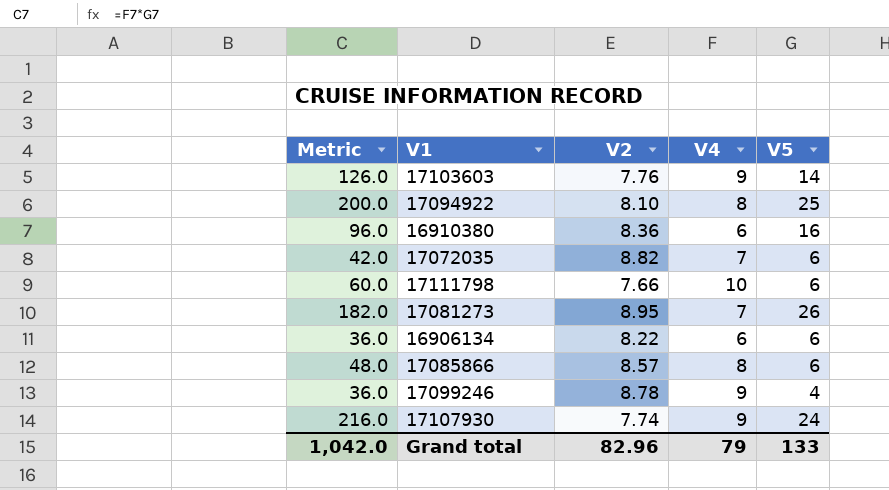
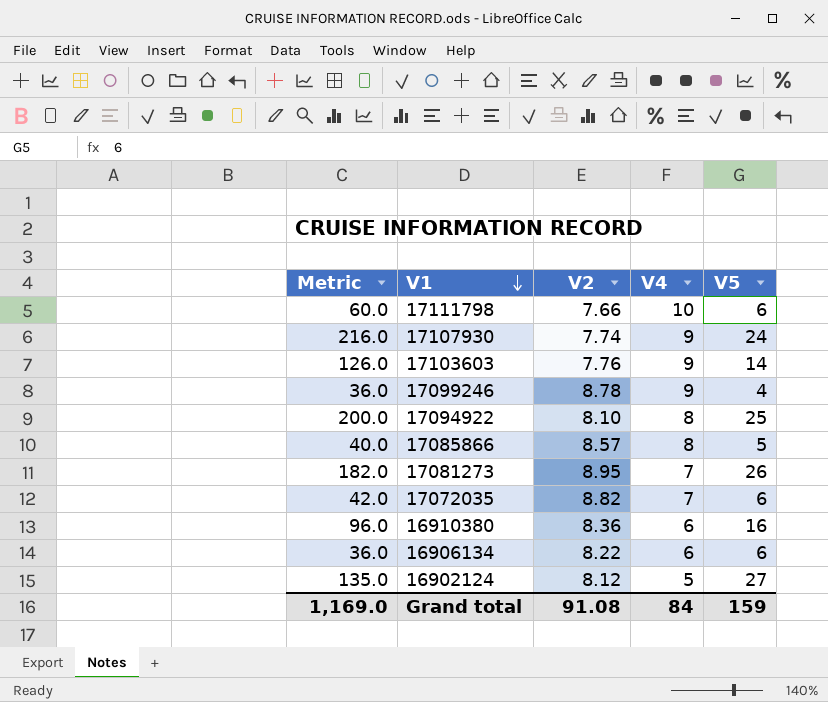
row order: none -> V1 descending
17085866 | Metric: 48.0 -> 40.0
17085866 | V5: 6 -> 5
row 16902124: none -> 135.0 | 8.12 | 5 | 27
Grand total | Metric: 1,042.0 -> 1,169.0
Grand total | V2: 82.96 -> 91.08
Grand total | V4: 79 -> 84
Grand total | V5: 133 -> 159

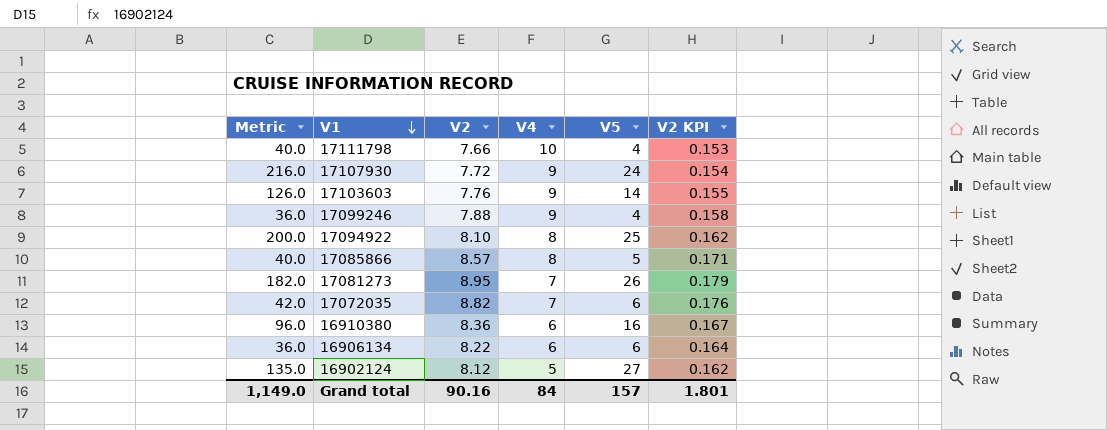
column V2 KPI | formula: none -> [V2] * 0.02
17111798 | Metric: 60.0 -> 40.0
17111798 | V5: 6 -> 4
17107930 | V2: 7.74 -> 7.72
17099246 | V2: 8.78 -> 7.88
Grand total | Metric: 1,169.0 -> 1,149.0
Grand total | V2: 91.08 -> 90.16
Grand total | V5: 159 -> 157

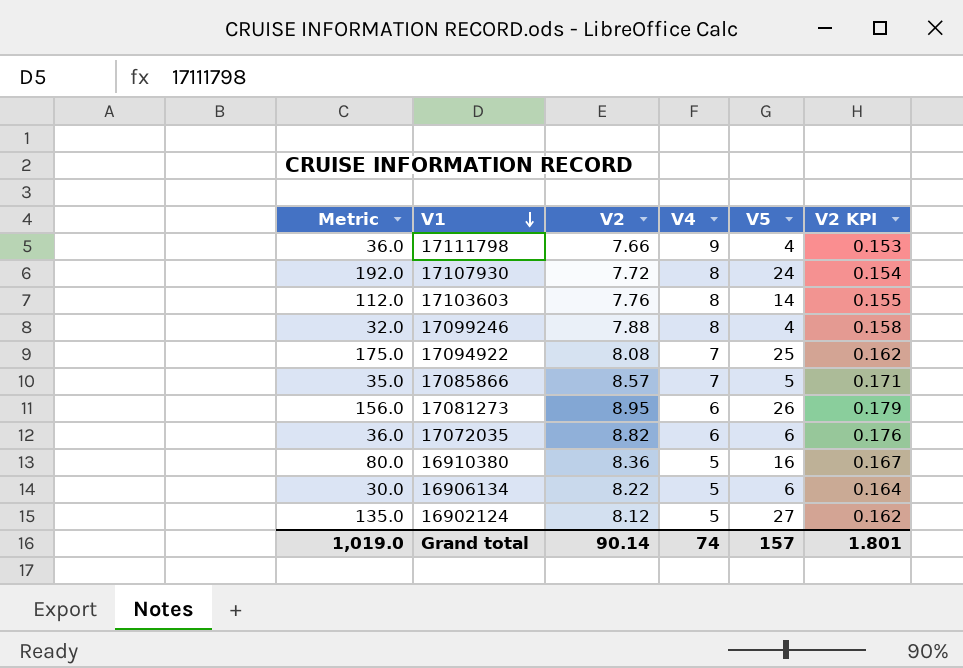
17111798 | Metric: 40.0 -> 36.0
17111798 | V4: 10 -> 9
17107930 | Metric: 216.0 -> 192.0
17107930 | V4: 9 -> 8
17103603 | Metric: 126.0 -> 112.0
17103603 | V4: 9 -> 8
17099246 | Metric: 36.0 -> 32.0
17099246 | V4: 9 -> 8
17094922 | Metric: 200.0 -> 175.0
17094922 | V2: 8.10 -> 8.08
17094922 | V4: 8 -> 7
17085866 | Metric: 40.0 -> 35.0
17085866 | V4: 8 -> 7
17081273 | Metric: 182.0 -> 156.0
17081273 | V4: 7 -> 6
17072035 | Metric: 42.0 -> 36.0
17072035 | V4: 7 -> 6
16910380 | Metric: 96.0 -> 80.0
16910380 | V4: 6 -> 5
16906134 | Metric: 36.0 -> 30.0
16906134 | V4: 6 -> 5
Grand total | Metric: 1,149.0 -> 1,019.0
Grand total | V2: 90.16 -> 90.14
Grand total | V4: 84 -> 74

